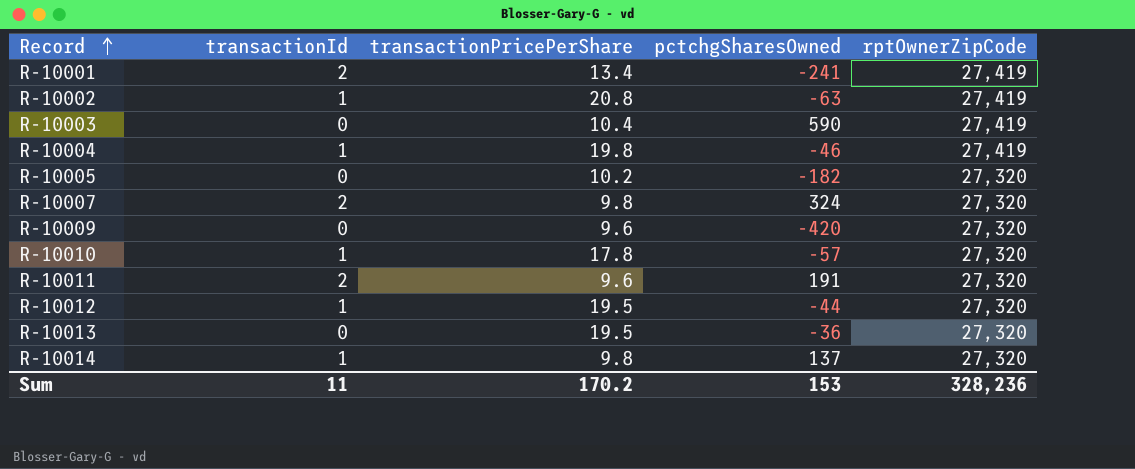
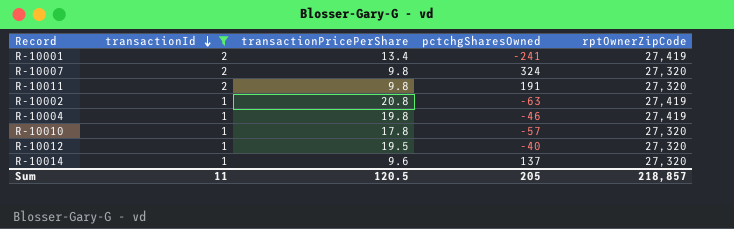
filter: none -> transactionId != 0
row order: Record ascending -> transactionId descending
R-10011 | transactionPricePerShare: 9.6 -> 9.8
R-10012 | pctchgSharesOwned: -44 -> -40
R-10014 | transactionPricePerShare: 9.8 -> 9.6
Sum | transactionPricePerShare: 170.2 -> 120.5
Sum | pctchgSharesOwned: 153 -> 205
Sum | rptOwnerZipCode: 328,236 -> 218,857

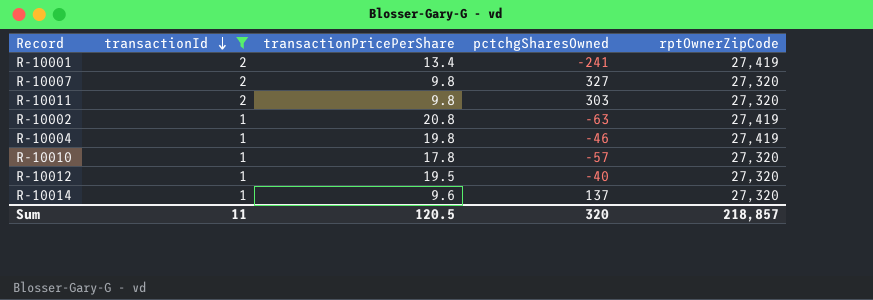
R-10007 | pctchgSharesOwned: 324 -> 327
R-10011 | pctchgSharesOwned: 191 -> 303
Sum | pctchgSharesOwned: 205 -> 320

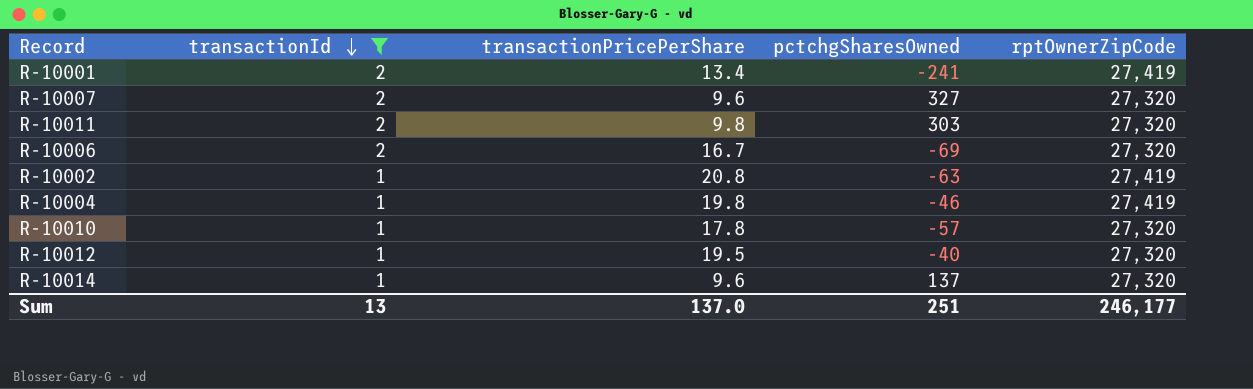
R-10007 | transactionPricePerShare: 9.8 -> 9.6
row R-10006: none -> 2 | 16.7 | -69 | 27,320
Sum | transactionId: 11 -> 13
Sum | transactionPricePerShare: 120.5 -> 137.0
Sum | pctchgSharesOwned: 320 -> 251
Sum | rptOwnerZipCode: 218,857 -> 246,177

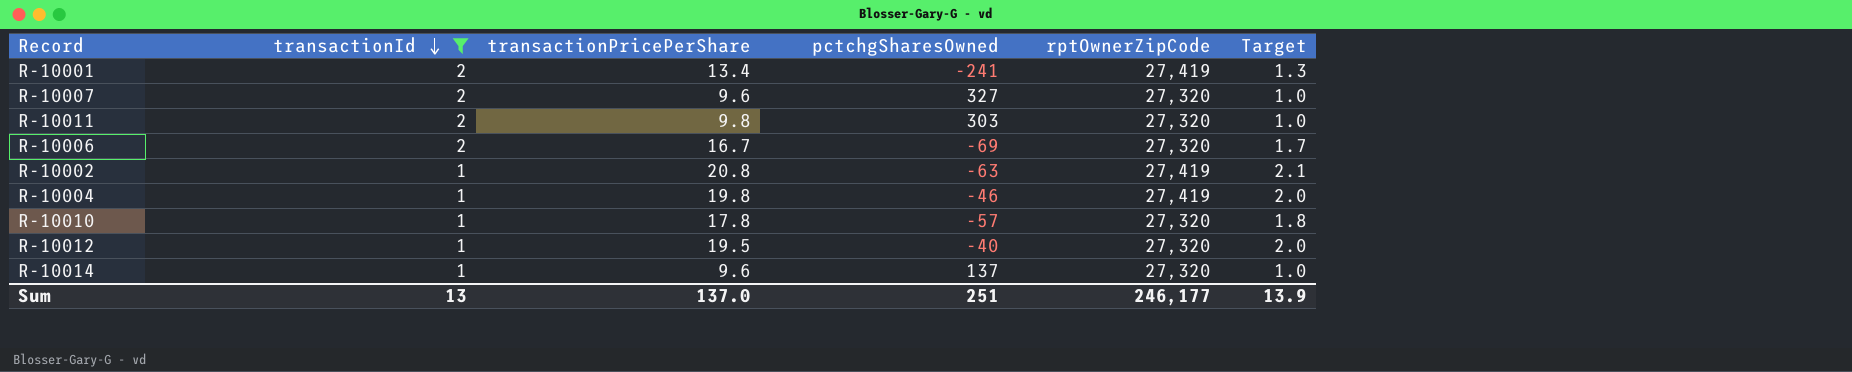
column Target | formula: none -> [transactionPricePerShare] * 0.1

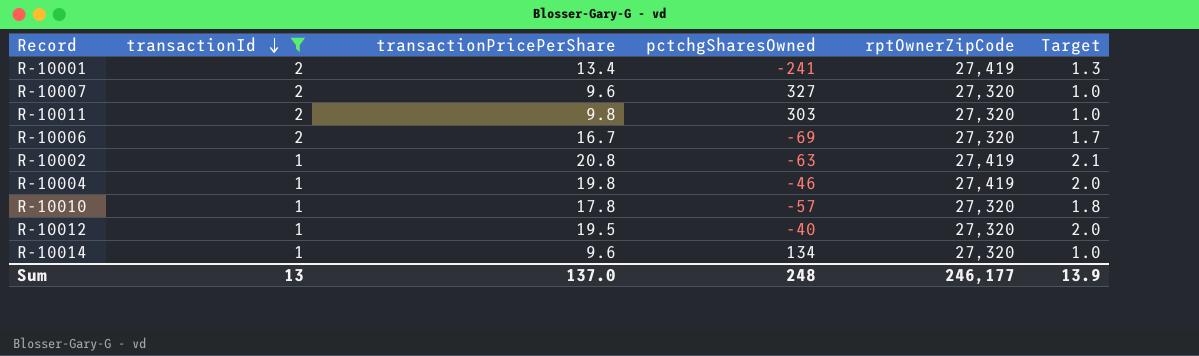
R-10014 | pctchgSharesOwned: 137 -> 134
Sum | pctchgSharesOwned: 251 -> 248

